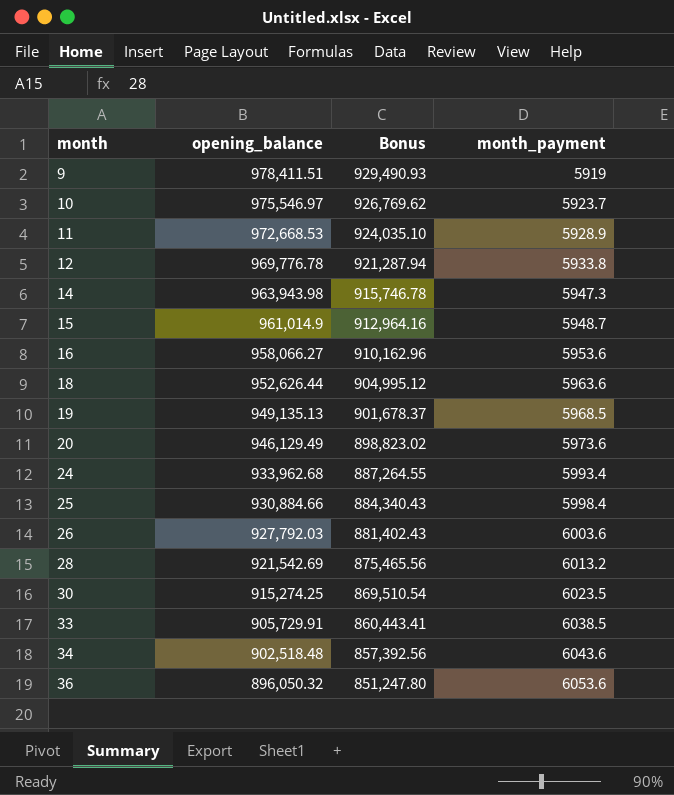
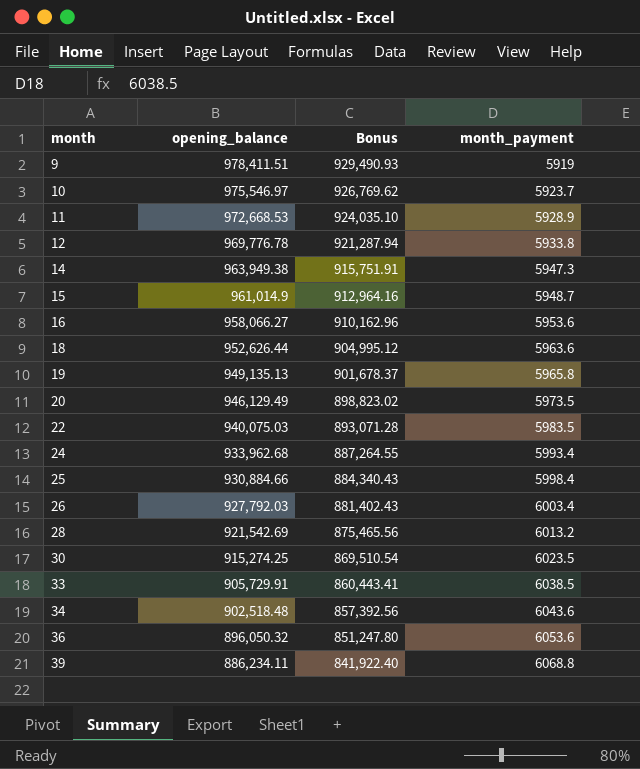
14 | opening_balance: 963,943.98 -> 963,949.38
14 | Bonus: 915,746.78 -> 915,751.91
19 | month_payment: 5968.5 -> 5965.8
20 | month_payment: 5973.6 -> 5973.5
row 22: none -> 940,075.03 | 893,071.28 | 5983.5
26 | month_payment: 6003.6 -> 6003.4
row 39: none -> 886,234.11 | 841,922.40 | 6068.8

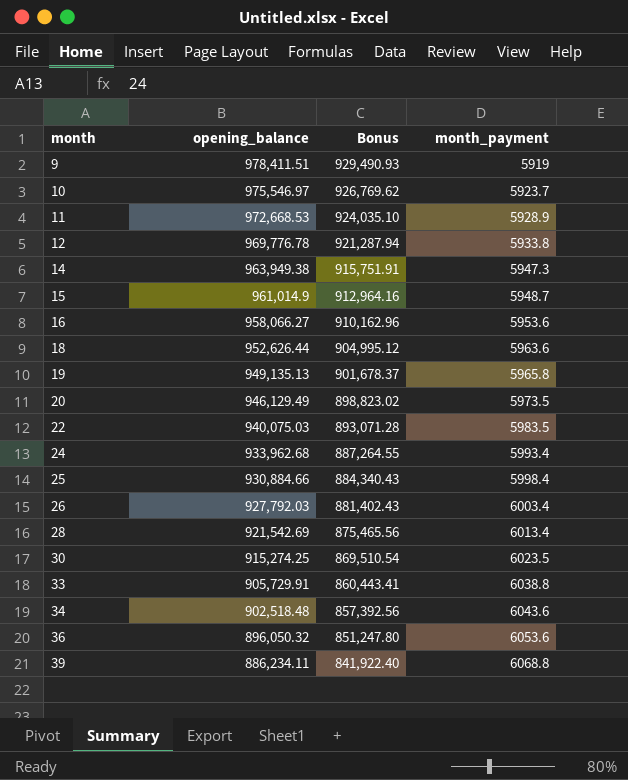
28 | month_payment: 6013.2 -> 6013.4
33 | month_payment: 6038.5 -> 6038.8

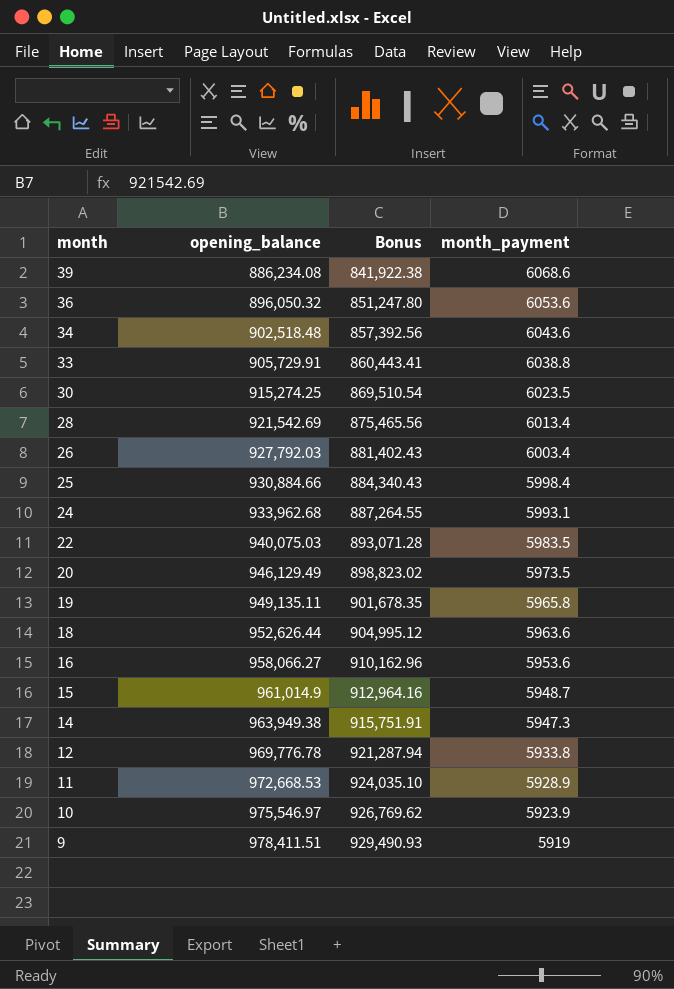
row order: month ascending -> month descending
39 | opening_balance: 886,234.11 -> 886,234.08
39 | Bonus: 841,922.40 -> 841,922.38
39 | month_payment: 6068.8 -> 6068.6
24 | month_payment: 5993.4 -> 5993.1
19 | opening_balance: 949,135.13 -> 949,135.11
19 | Bonus: 901,678.37 -> 901,678.35
10 | month_payment: 5923.7 -> 5923.9

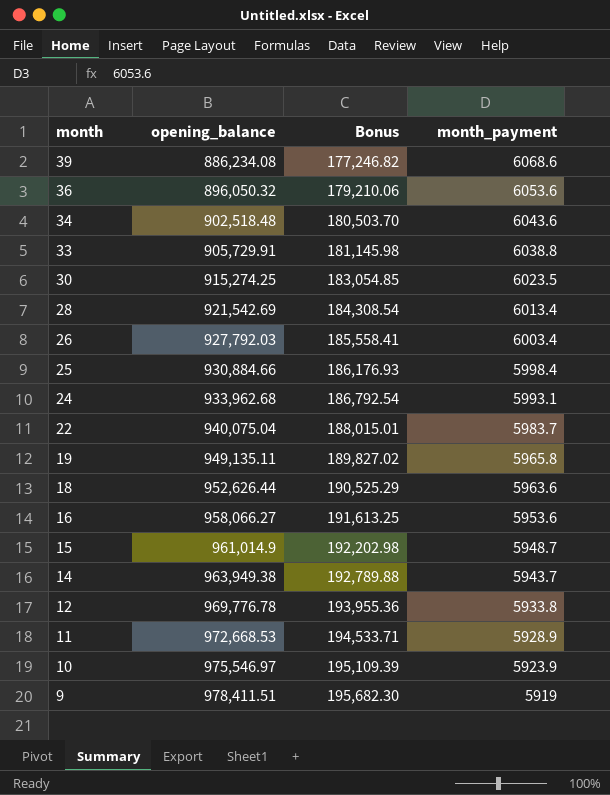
column Bonus | formula: [opening_balance] * 0.95 -> [opening_balance] * 0.2
row 20: 946,129.49 | 898,823.02 | 5973.5 -> none
22 | opening_balance: 940,075.03 -> 940,075.04
22 | month_payment: 5983.5 -> 5983.7
14 | month_payment: 5947.3 -> 5943.7

